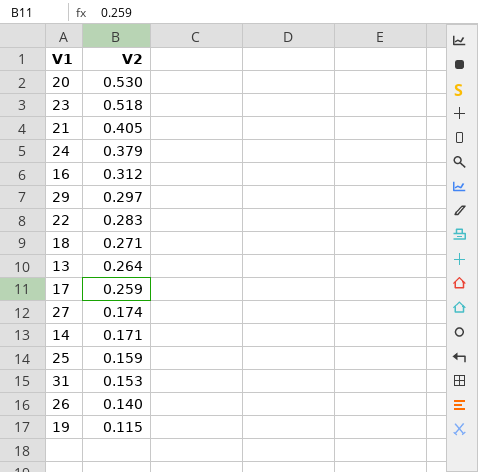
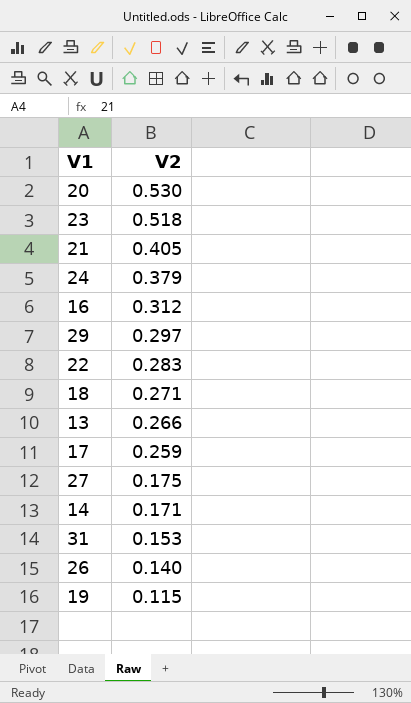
row 25: 0.159 -> none
13 | V2: 0.264 -> 0.266
27 | V2: 0.174 -> 0.175

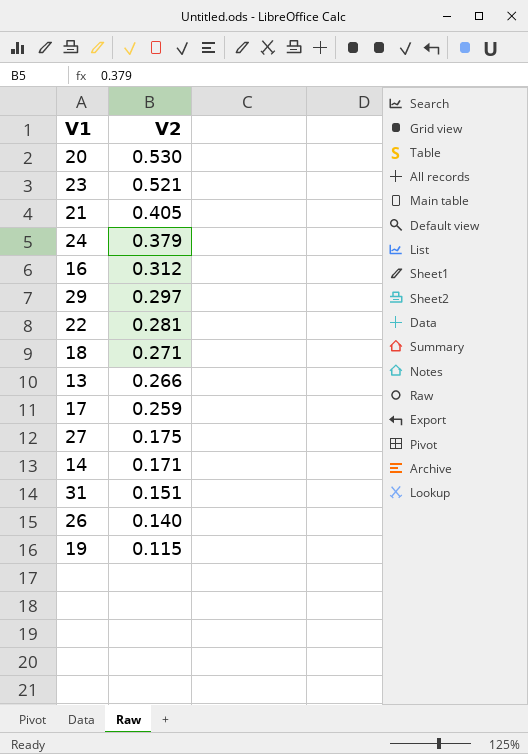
23 | V2: 0.518 -> 0.521
22 | V2: 0.283 -> 0.281
31 | V2: 0.153 -> 0.151

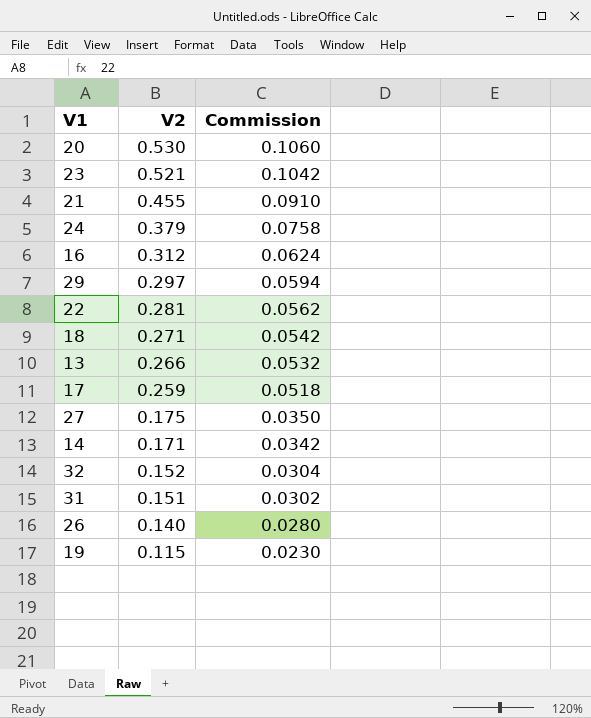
column Commission | formula: none -> [V2] * 0.2
21 | V2: 0.405 -> 0.455
row 32: none -> 0.152 | 0.0304

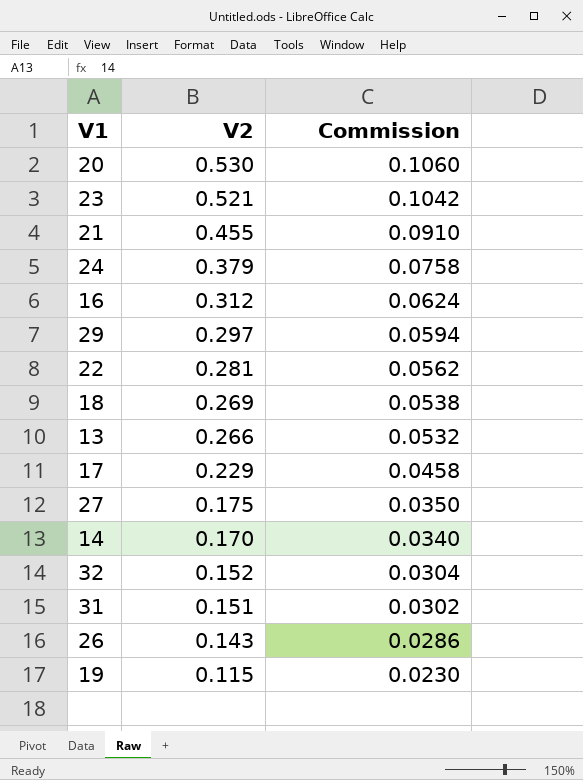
18 | V2: 0.271 -> 0.269
18 | Commission: 0.0542 -> 0.0538
17 | V2: 0.259 -> 0.229
17 | Commission: 0.0518 -> 0.0458
14 | V2: 0.171 -> 0.170
14 | Commission: 0.0342 -> 0.0340
26 | V2: 0.140 -> 0.143
26 | Commission: 0.0280 -> 0.0286

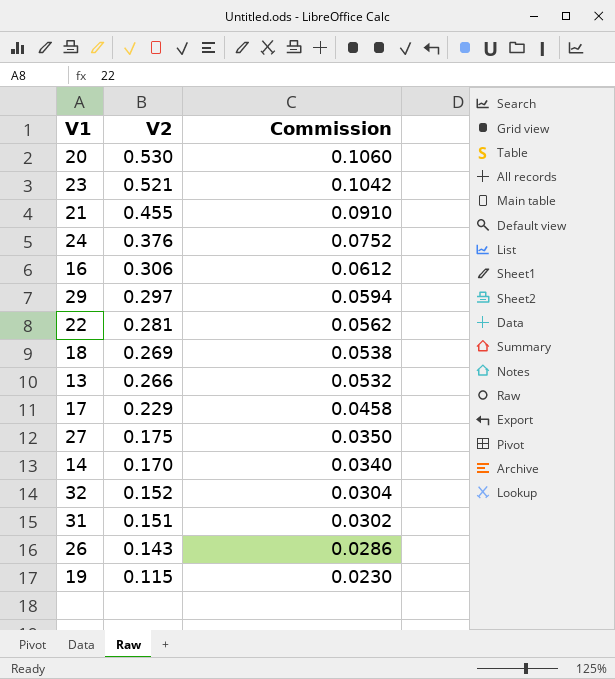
24 | V2: 0.379 -> 0.376
24 | Commission: 0.0758 -> 0.0752
16 | V2: 0.312 -> 0.306
16 | Commission: 0.0624 -> 0.0612

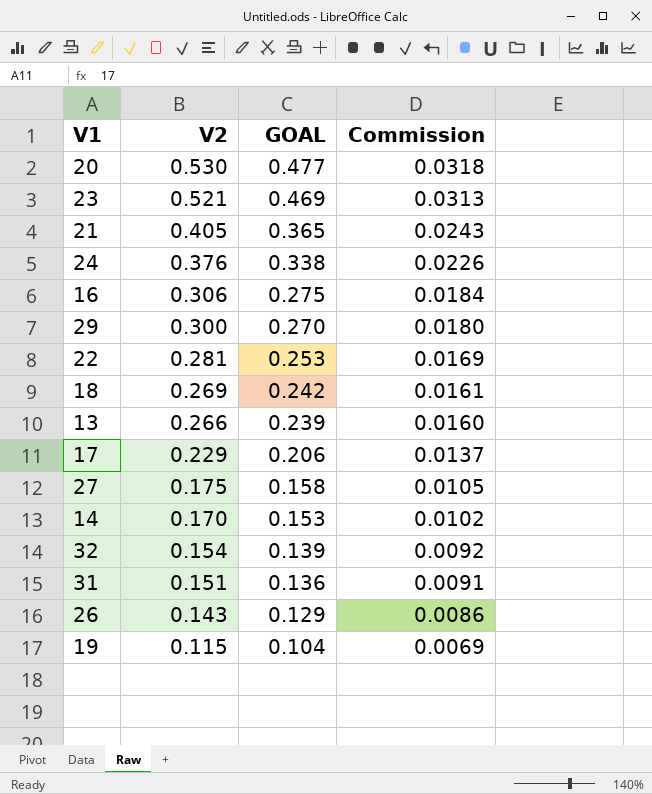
column GOAL | formula: none -> [V2] * 0.9
column Commission | formula: [V2] * 0.2 -> [V2] * 0.06
21 | V2: 0.455 -> 0.405
29 | V2: 0.297 -> 0.300
32 | V2: 0.152 -> 0.154

